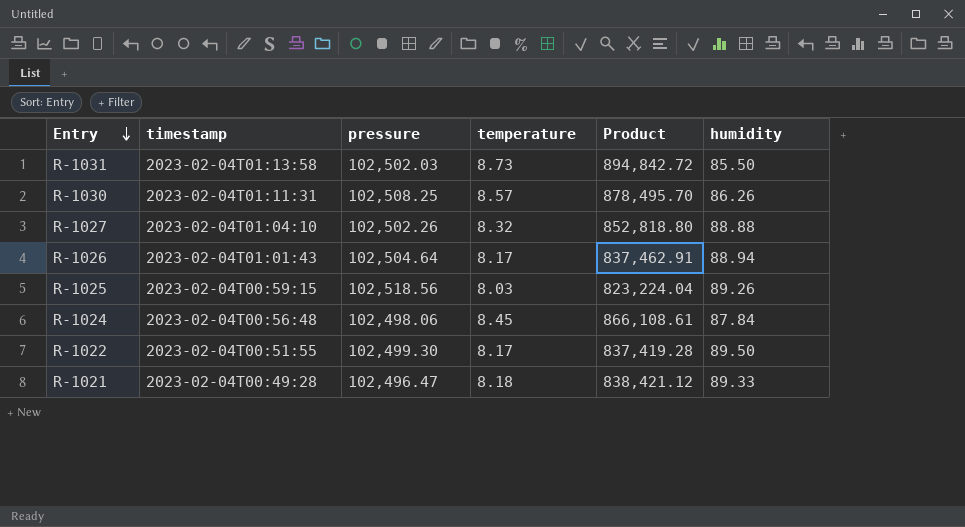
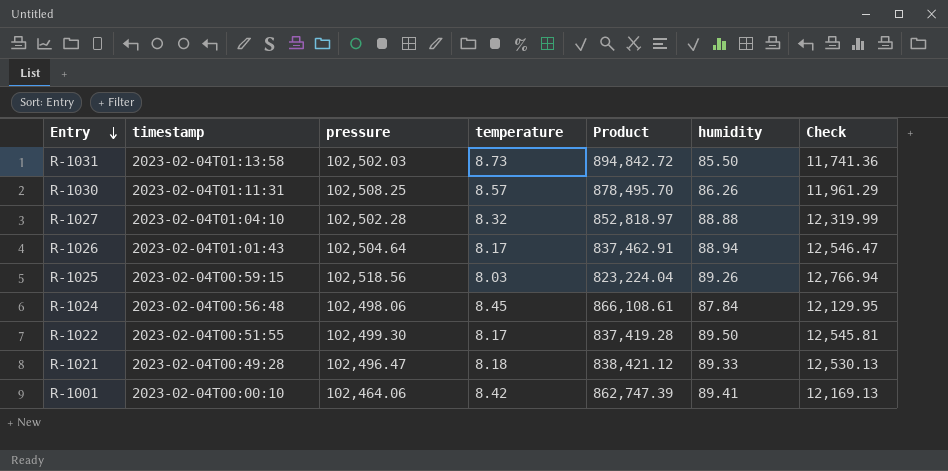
column Check | formula: none -> [pressure] / [temperature]
R-1027 | pressure: 102,502.26 -> 102,502.28
R-1027 | Product: 852,818.80 -> 852,818.97
row R-1001: none -> 2023-02-04T00:00:10 | 102,464.06 | 8.42 | 862,747.39 | 89.41 | 12,169.13

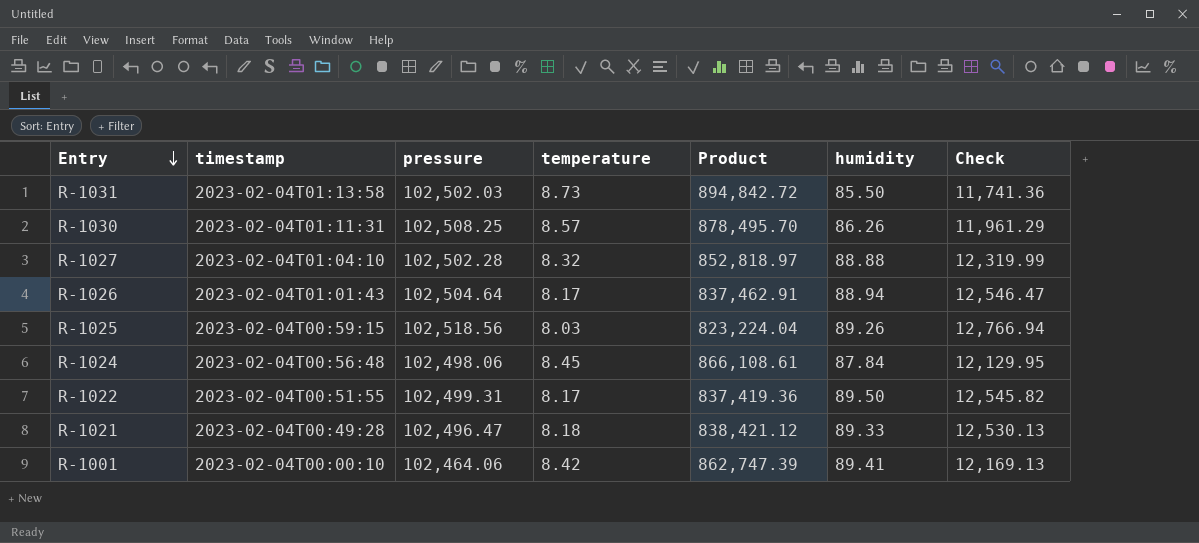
R-1022 | pressure: 102,499.30 -> 102,499.31
R-1022 | Product: 837,419.28 -> 837,419.36
R-1022 | Check: 12,545.81 -> 12,545.82

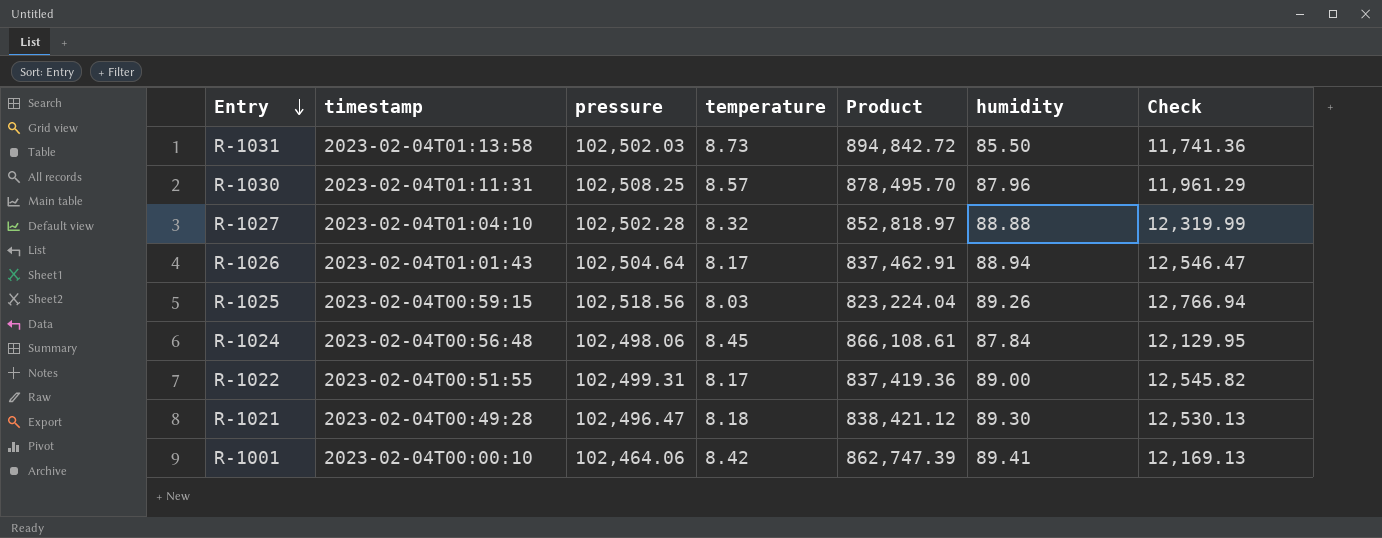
R-1030 | humidity: 86.26 -> 87.96
R-1022 | humidity: 89.50 -> 89.00
R-1021 | humidity: 89.33 -> 89.30

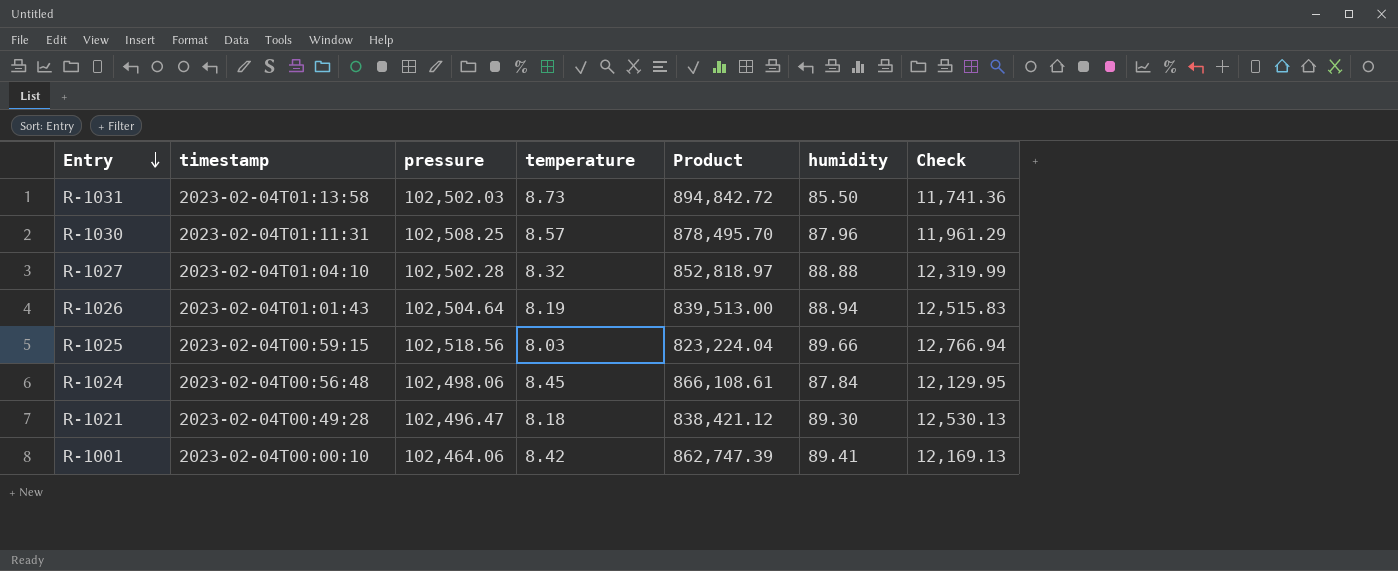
row R-1022: 2023-02-04T00:51:55 | 102,499.31 | 8.17 | 837,419.36 | 89.00 | 12,545.82 -> none
R-1026 | temperature: 8.17 -> 8.19
R-1026 | Product: 837,462.91 -> 839,513.00
R-1026 | Check: 12,546.47 -> 12,515.83
R-1025 | humidity: 89.26 -> 89.66

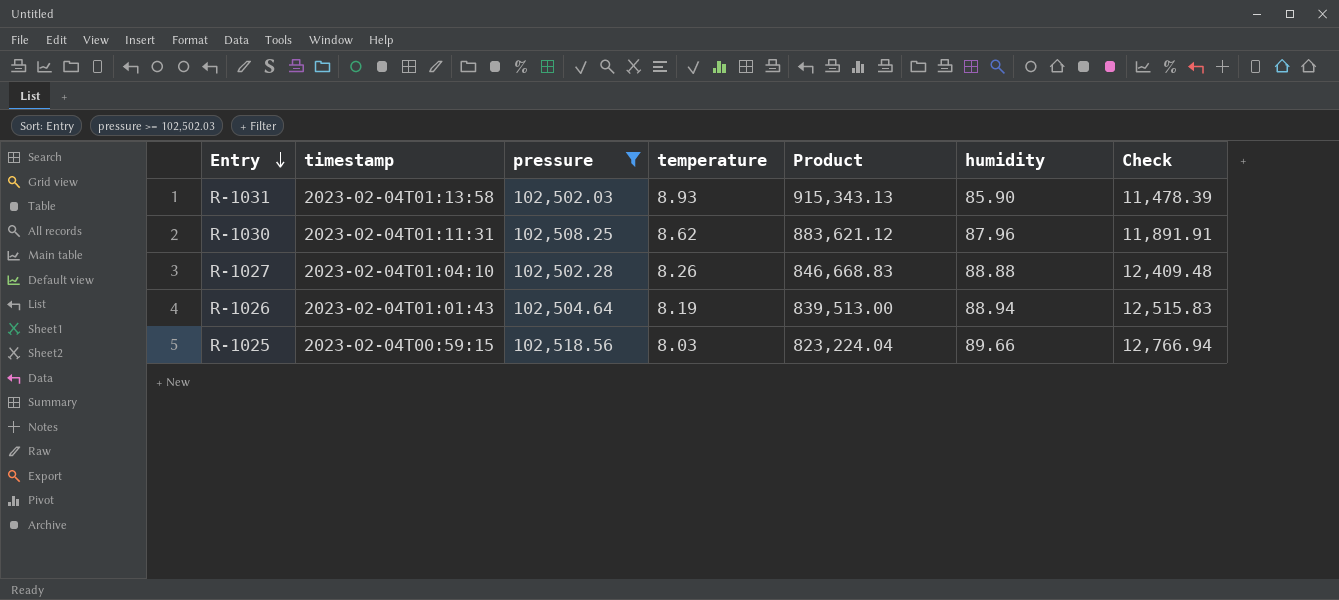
filter: none -> pressure >= 102,502.03
R-1031 | temperature: 8.73 -> 8.93
R-1031 | Product: 894,842.72 -> 915,343.13
R-1031 | humidity: 85.50 -> 85.90
R-1031 | Check: 11,741.36 -> 11,478.39
R-1030 | temperature: 8.57 -> 8.62
R-1030 | Product: 878,495.70 -> 883,621.12
R-1030 | Check: 11,961.29 -> 11,891.91
R-1027 | temperature: 8.32 -> 8.26
R-1027 | Product: 852,818.97 -> 846,668.83
R-1027 | Check: 12,319.99 -> 12,409.48

